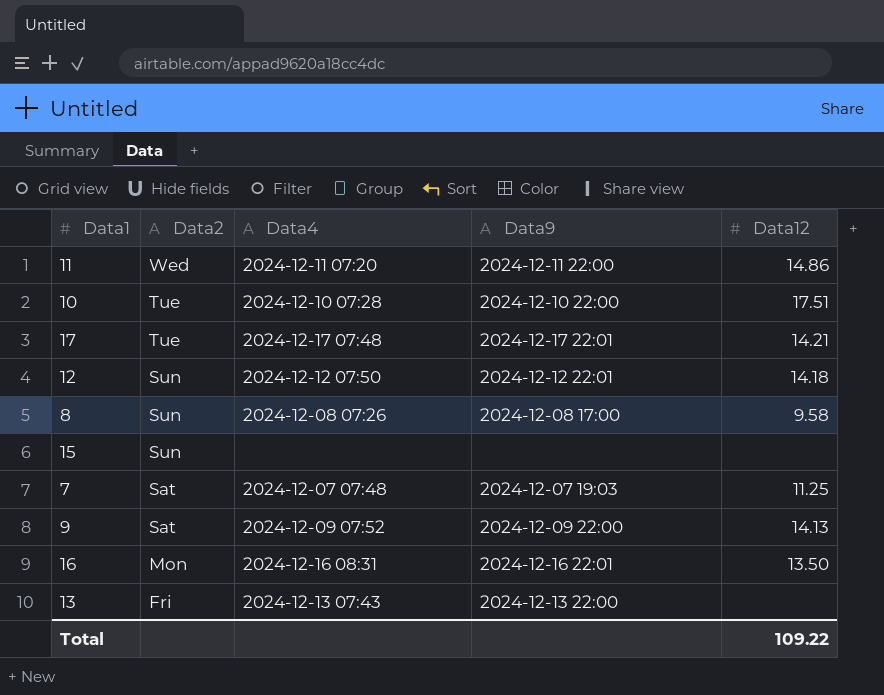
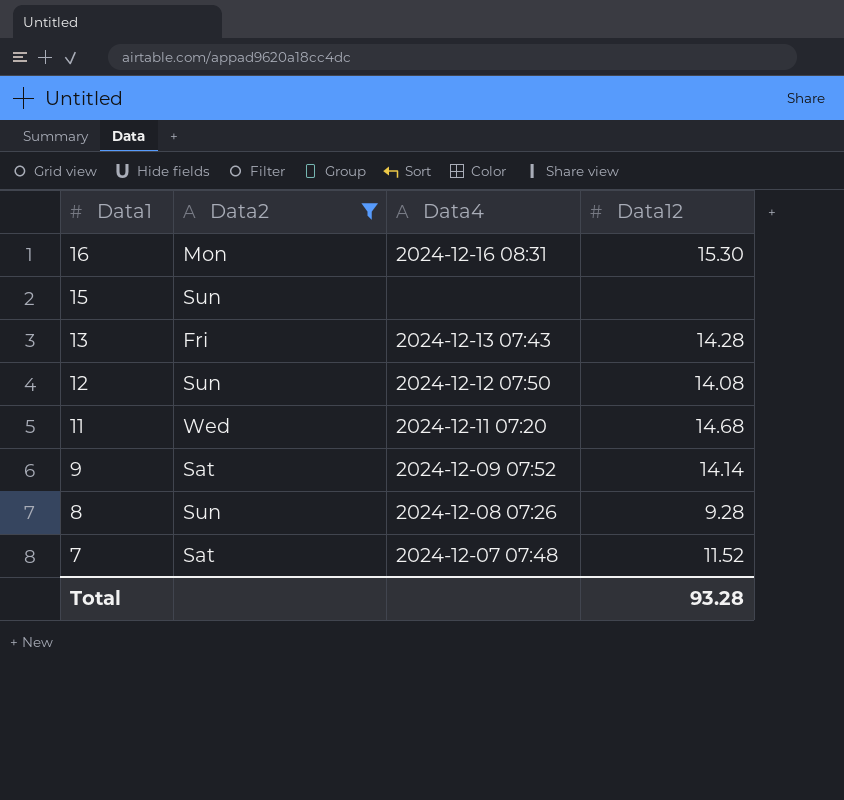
filter: none -> Data2 != Tue
row order: Data2 descending -> Data1 descending
column Data9 | position: 4 -> none
16 | Data12: 13.50 -> 15.30
13 | Data12: none -> 14.28
12 | Data12: 14.18 -> 14.08
11 | Data12: 14.86 -> 14.68
9 | Data12: 14.13 -> 14.14
8 | Data12: 9.58 -> 9.28
7 | Data12: 11.25 -> 11.52
Total | Data12: 109.22 -> 93.28

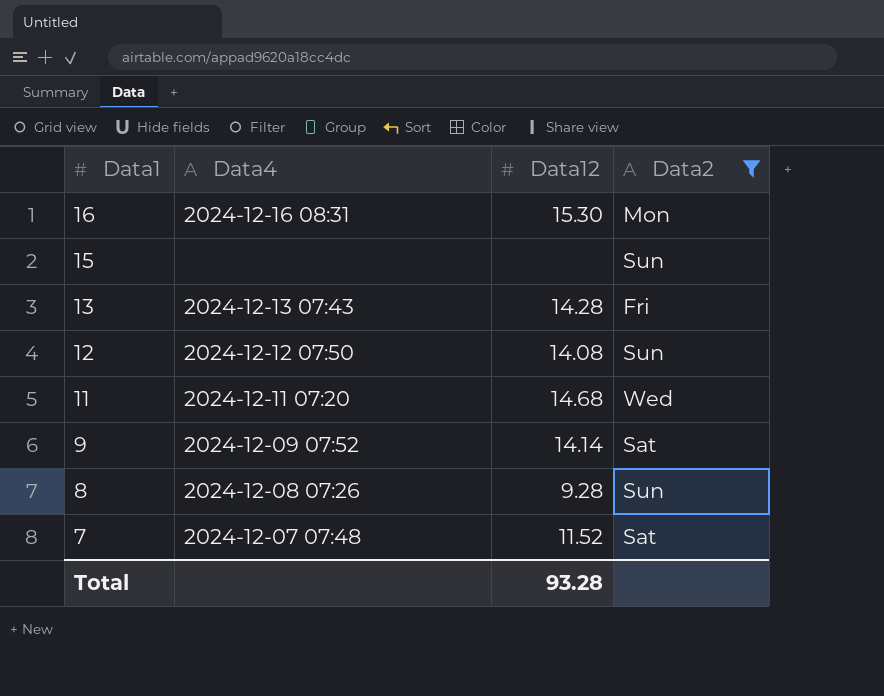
column Data2 | position: 2 -> 4

